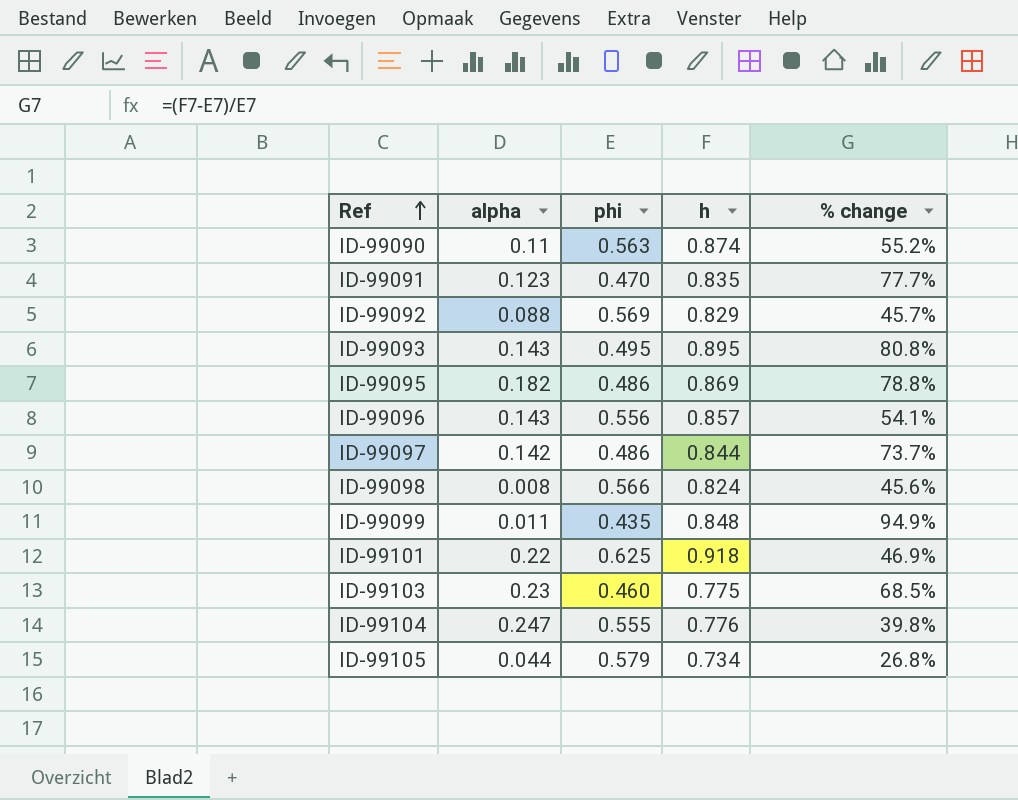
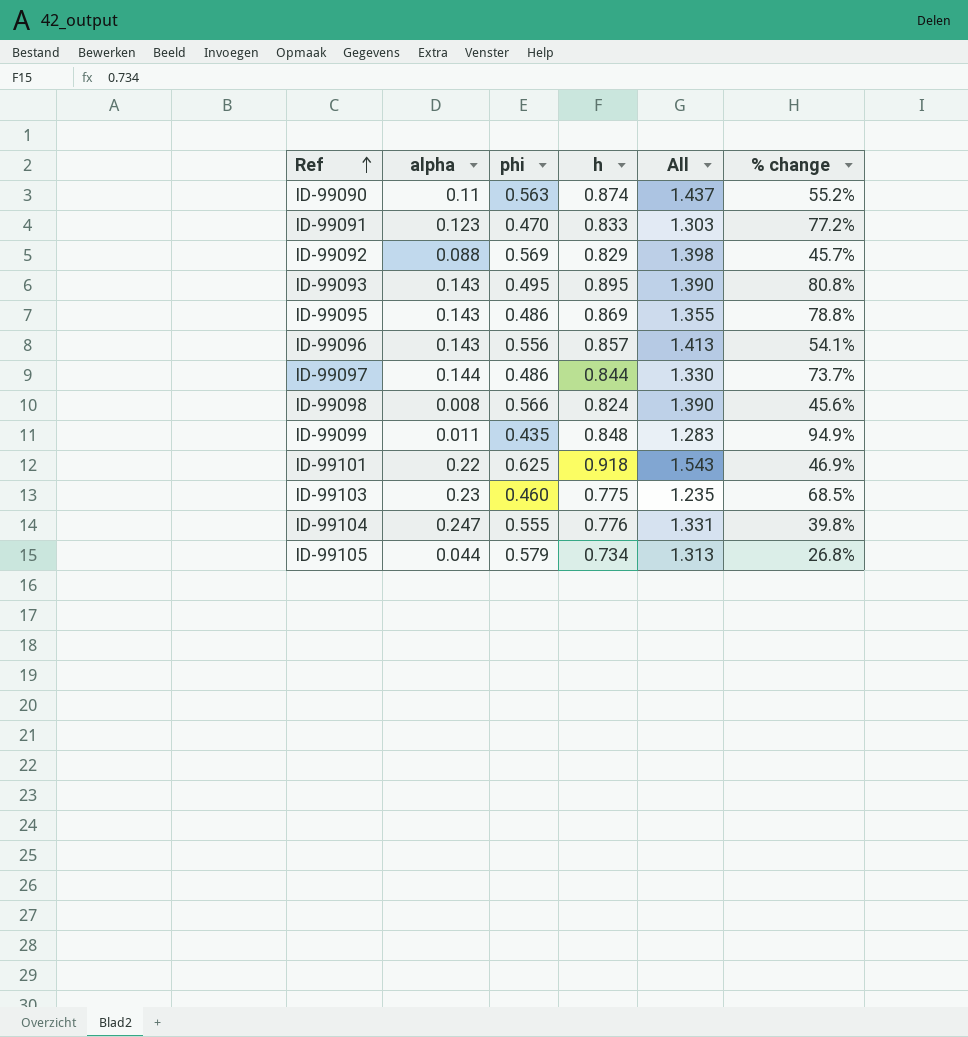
column All | formula: none -> [phi] + [h]
ID-99091 | h: 0.835 -> 0.833
ID-99091 | % change: 77.7% -> 77.2%
ID-99095 | alpha: 0.182 -> 0.143
ID-99097 | alpha: 0.142 -> 0.144

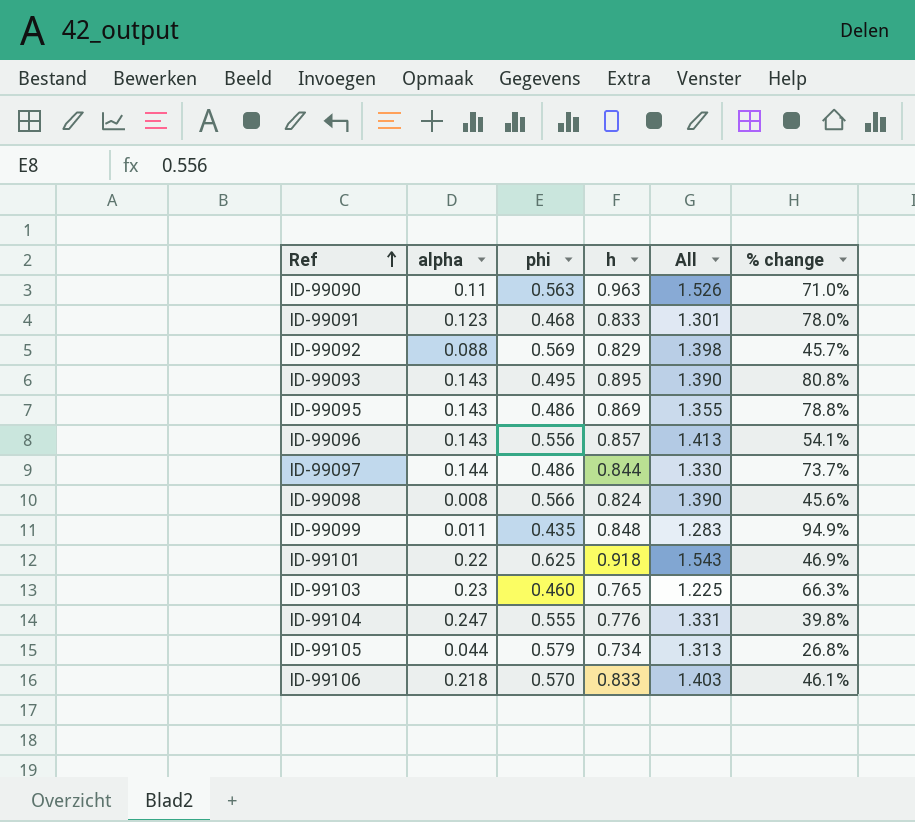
ID-99090 | h: 0.874 -> 0.963
ID-99090 | All: 1.437 -> 1.526
ID-99090 | % change: 55.2% -> 71.0%
ID-99091 | phi: 0.470 -> 0.468
ID-99091 | All: 1.303 -> 1.301
ID-99091 | % change: 77.2% -> 78.0%
ID-99103 | h: 0.775 -> 0.765
ID-99103 | All: 1.235 -> 1.225
ID-99103 | % change: 68.5% -> 66.3%
row ID-99106: none -> 0.218 | 0.570 | 0.833 | 1.403 | 46.1%

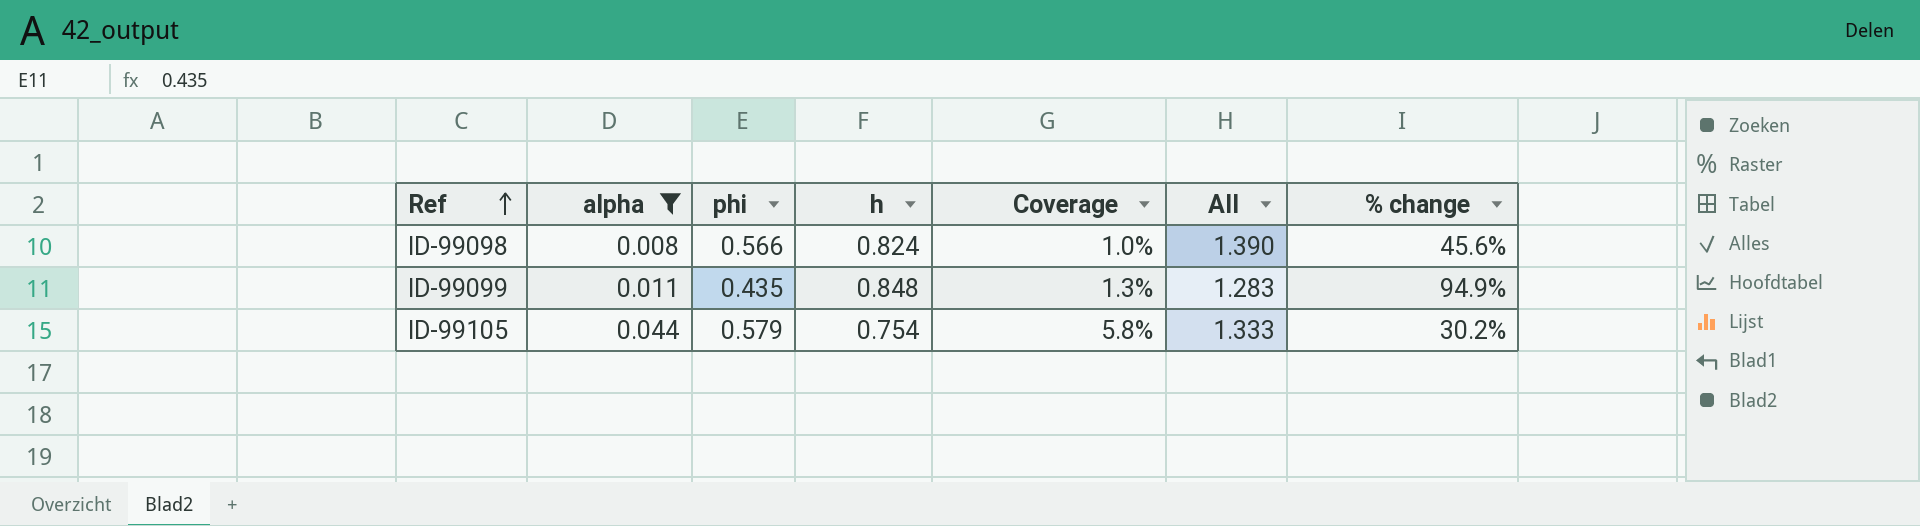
filter: none -> alpha <= 0.044
column Coverage | formula: none -> [alpha] / [h]
ID-99105 | h: 0.734 -> 0.754
ID-99105 | All: 1.313 -> 1.333
ID-99105 | % change: 26.8% -> 30.2%

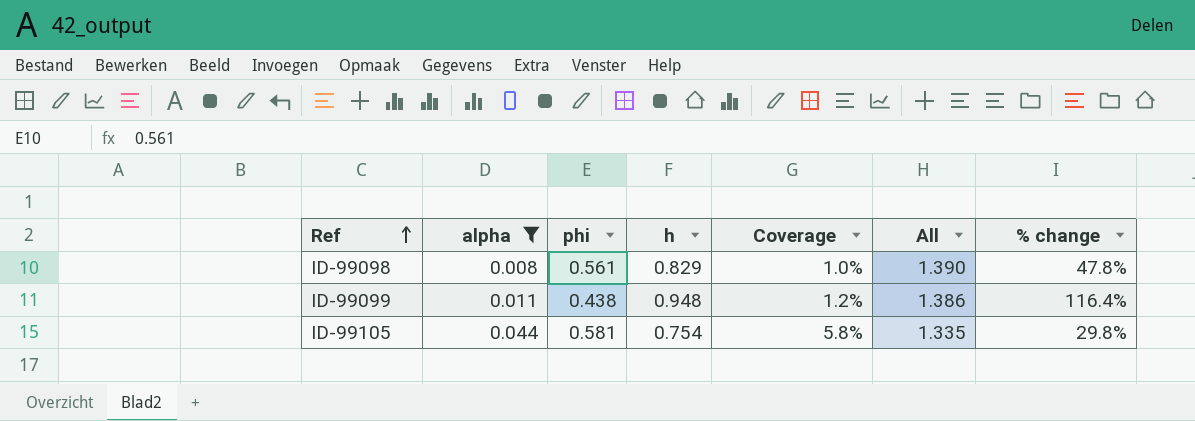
ID-99098 | phi: 0.566 -> 0.561
ID-99098 | h: 0.824 -> 0.829
ID-99098 | % change: 45.6% -> 47.8%
ID-99099 | phi: 0.435 -> 0.438
ID-99099 | h: 0.848 -> 0.948
ID-99099 | Coverage: 1.3% -> 1.2%
ID-99099 | All: 1.283 -> 1.386
ID-99099 | % change: 94.9% -> 116.4%
ID-99105 | phi: 0.579 -> 0.581
ID-99105 | All: 1.333 -> 1.335
ID-99105 | % change: 30.2% -> 29.8%

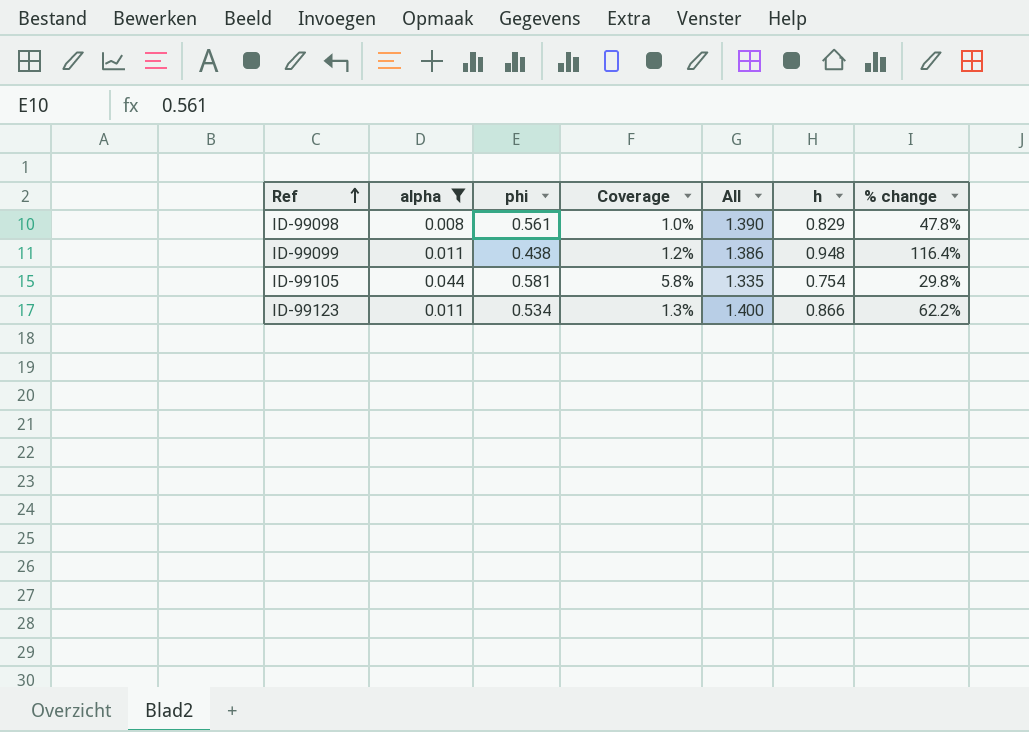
column h | position: 4 -> 6
row ID-99123: none -> 0.011 | 0.534 | 1.3% | 1.400 | 0.866 | 62.2%

